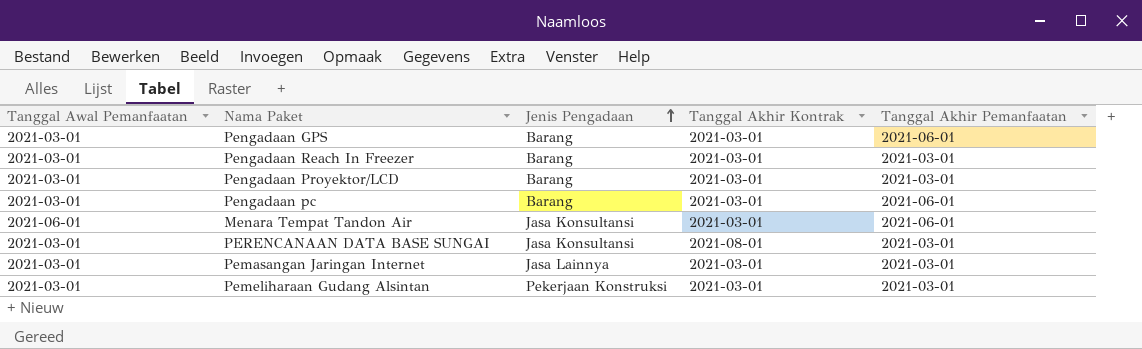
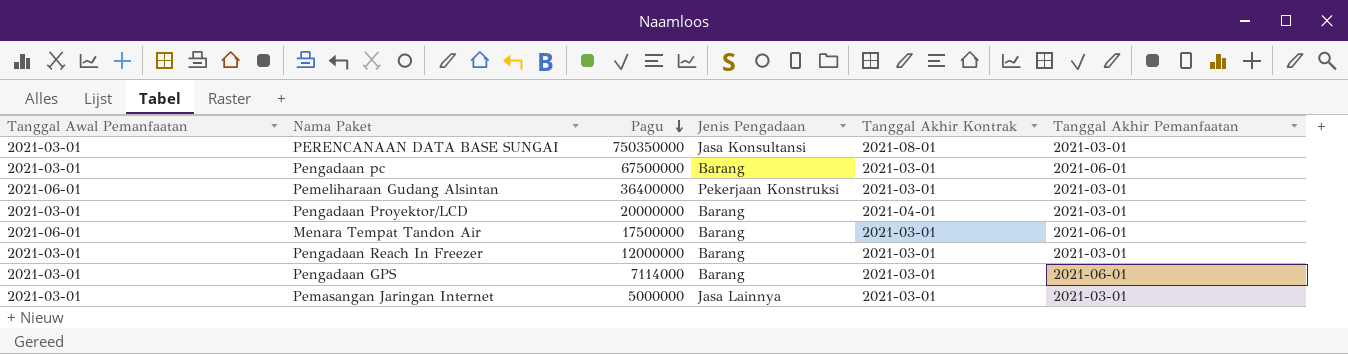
row order: Jenis Pengadaan ascending -> Pagu descending
column Pagu | position: none -> 3
Pemeliharaan Gudang Alsintan | Tanggal Awal Pemanfaatan: 2021-03-01 -> 2021-06-01
Pengadaan Proyektor/LCD | Tanggal Akhir Kontrak: 2021-03-01 -> 2021-04-01
Menara Tempat Tandon Air | Jenis Pengadaan: Jasa Konsultansi -> Barang

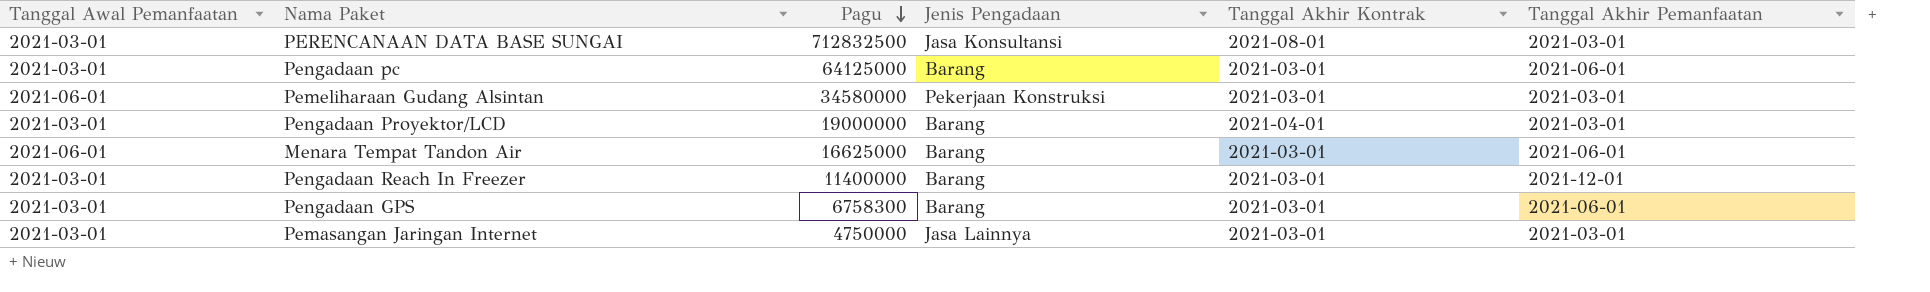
PERENCANAAN DATA BASE SUNGAI | Pagu: 750350000 -> 712832500
Pengadaan pc | Pagu: 67500000 -> 64125000
Pemeliharaan Gudang Alsintan | Pagu: 36400000 -> 34580000
Pengadaan Proyektor/LCD | Pagu: 20000000 -> 19000000
Menara Tempat Tandon Air | Pagu: 17500000 -> 16625000
Pengadaan Reach In Freezer | Pagu: 12000000 -> 11400000
Pengadaan Reach In Freezer | Tanggal Akhir Pemanfaatan: 2021-03-01 -> 2021-12-01
Pengadaan GPS | Pagu: 7114000 -> 6758300
Pemasangan Jaringan Internet | Pagu: 5000000 -> 4750000

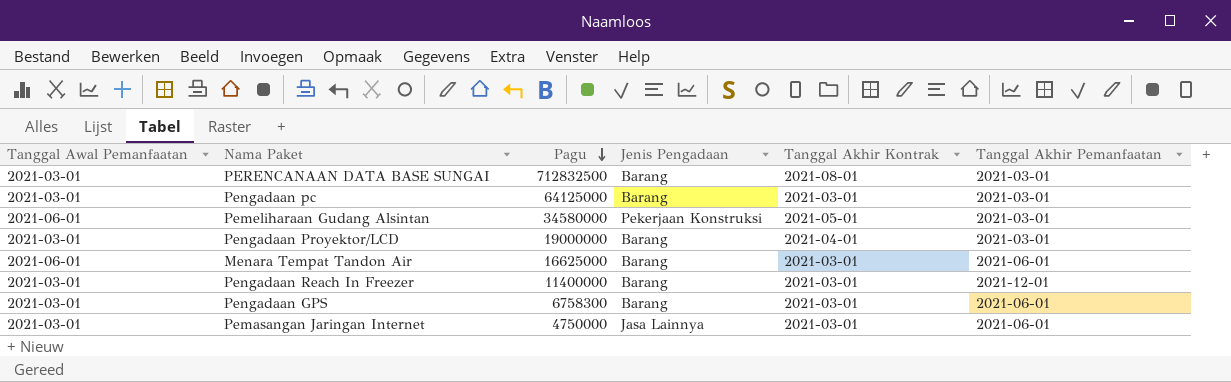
PERENCANAAN DATA BASE SUNGAI | Jenis Pengadaan: Jasa Konsultansi -> Barang
Pengadaan pc | Tanggal Akhir Pemanfaatan: 2021-06-01 -> 2021-03-01
Pemeliharaan Gudang Alsintan | Tanggal Akhir Kontrak: 2021-03-01 -> 2021-05-01
Pemasangan Jaringan Internet | Tanggal Akhir Pemanfaatan: 2021-03-01 -> 2021-06-01

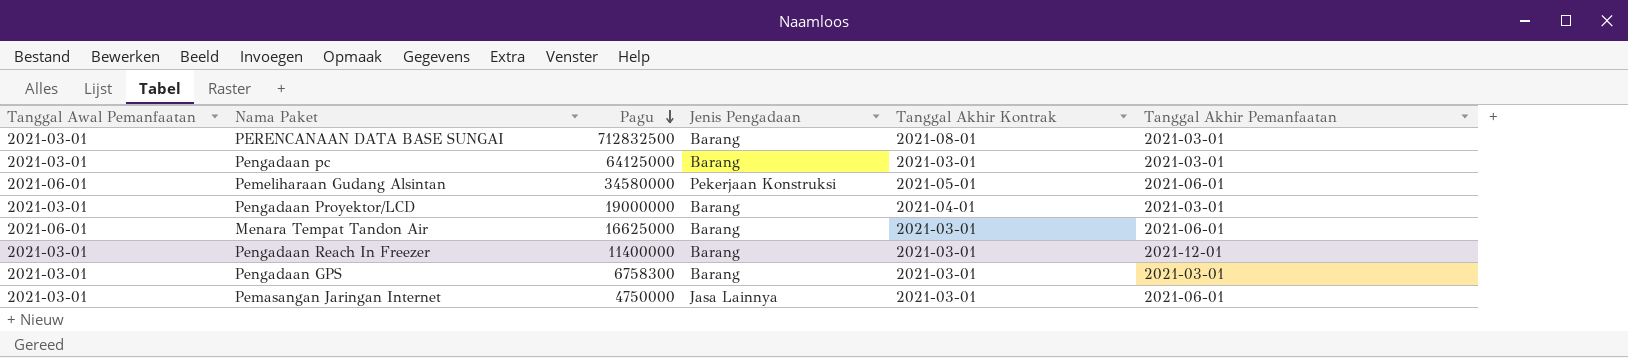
Pemeliharaan Gudang Alsintan | Tanggal Akhir Pemanfaatan: 2021-03-01 -> 2021-06-01
Pengadaan GPS | Tanggal Akhir Pemanfaatan: 2021-06-01 -> 2021-03-01

